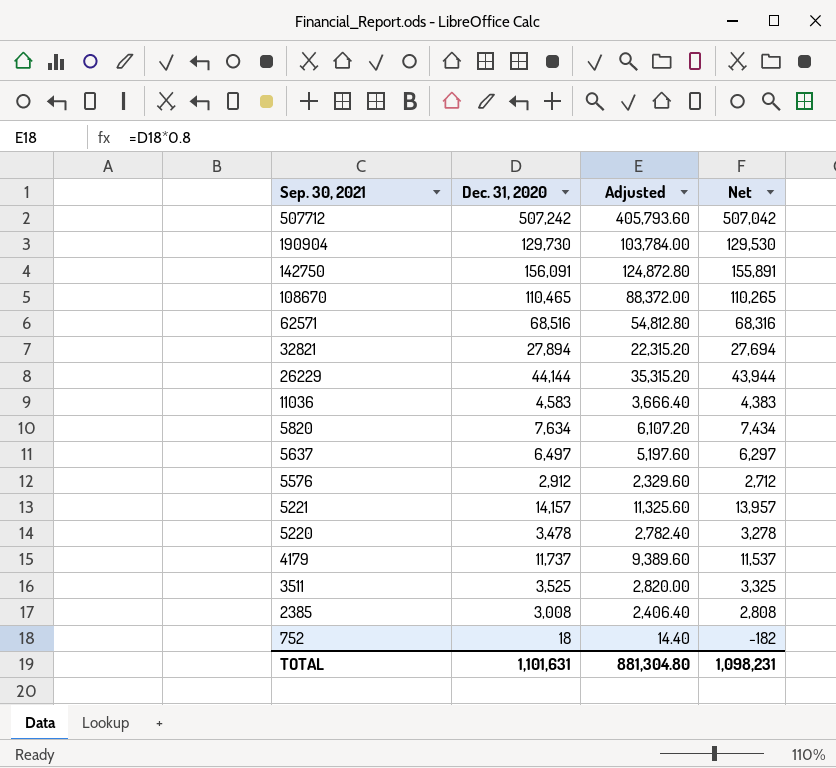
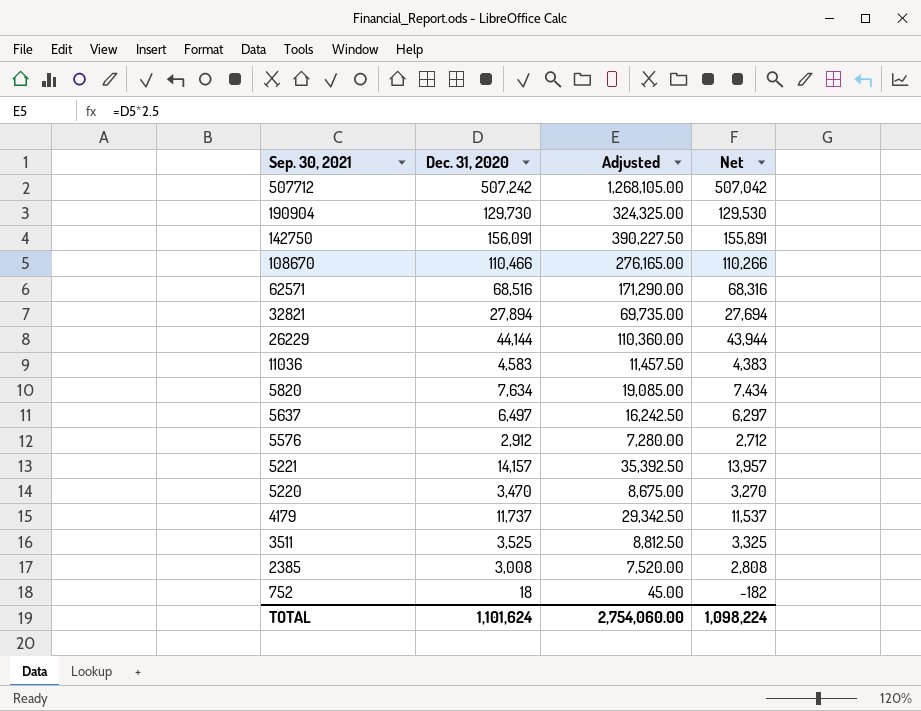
column Adjusted | formula: [Dec. 31, 2020] * 0.8 -> [Dec. 31, 2020] * 2.5
108670 | Dec. 31, 2020: 110,465 -> 110,466
108670 | Net: 110,265 -> 110,266
5220 | Dec. 31, 2020: 3,478 -> 3,470
5220 | Net: 3,278 -> 3,270
TOTAL | Dec. 31, 2020: 1,101,631 -> 1,101,624
TOTAL | Adjusted: 881,304.80 -> 2,754,060.00
TOTAL | Net: 1,098,231 -> 1,098,224

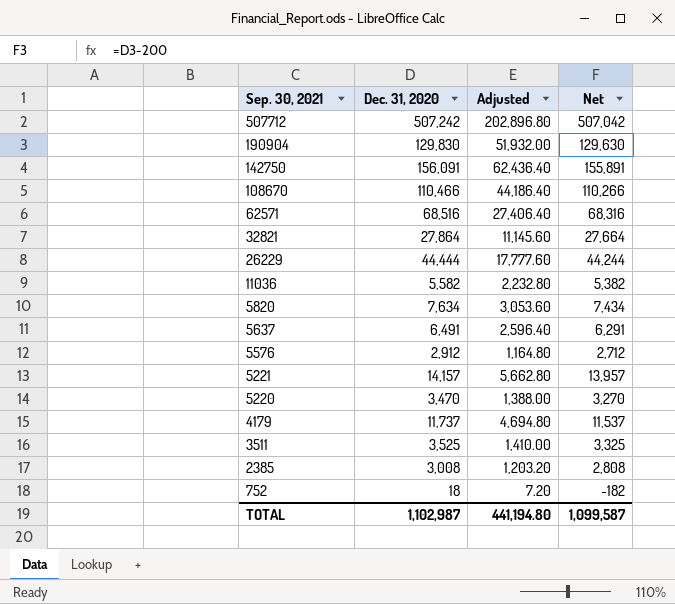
column Adjusted | formula: [Dec. 31, 2020] * 2.5 -> [Dec. 31, 2020] * 0.4
190904 | Dec. 31, 2020: 129,730 -> 129,830
190904 | Net: 129,530 -> 129,630
32821 | Dec. 31, 2020: 27,894 -> 27,864
32821 | Net: 27,694 -> 27,664
26229 | Dec. 31, 2020: 44,144 -> 44,444
26229 | Net: 43,944 -> 44,244
11036 | Dec. 31, 2020: 4,583 -> 5,582
11036 | Net: 4,383 -> 5,382
5637 | Dec. 31, 2020: 6,497 -> 6,491
5637 | Net: 6,297 -> 6,291
TOTAL | Dec. 31, 2020: 1,101,624 -> 1,102,987
TOTAL | Adjusted: 2,754,060.00 -> 441,194.80
TOTAL | Net: 1,098,224 -> 1,099,587

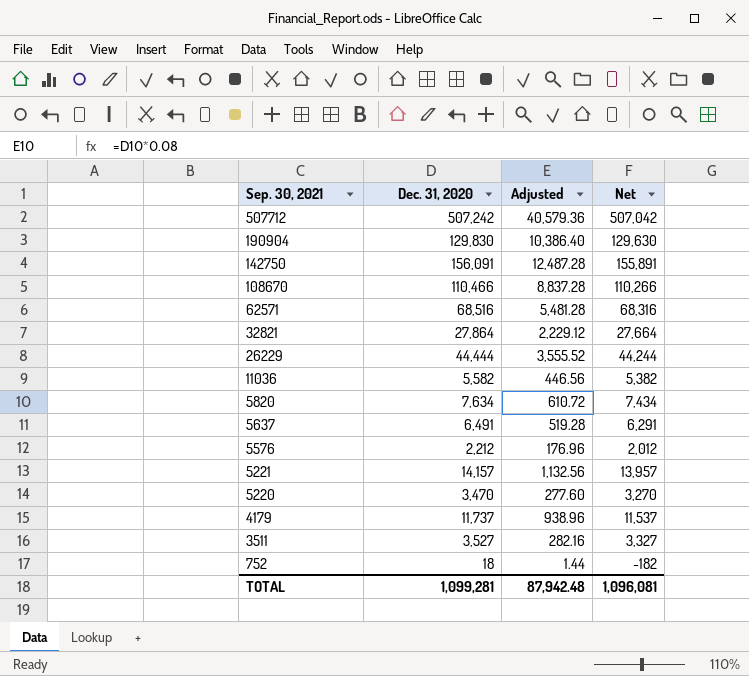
column Adjusted | formula: [Dec. 31, 2020] * 0.4 -> [Dec. 31, 2020] * 0.08
row 2385: 3,008 | 1,203.20 | 2,808 -> none
5576 | Dec. 31, 2020: 2,912 -> 2,212
5576 | Net: 2,712 -> 2,012
3511 | Dec. 31, 2020: 3,525 -> 3,527
3511 | Net: 3,325 -> 3,327
TOTAL | Dec. 31, 2020: 1,102,987 -> 1,099,281
TOTAL | Adjusted: 441,194.80 -> 87,942.48
TOTAL | Net: 1,099,587 -> 1,096,081

